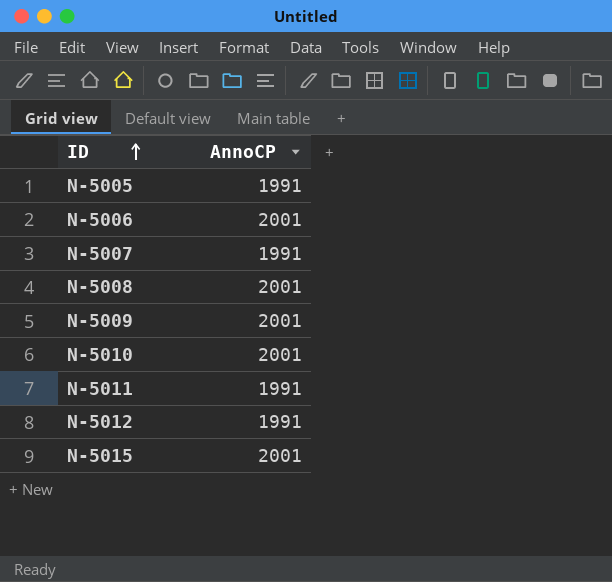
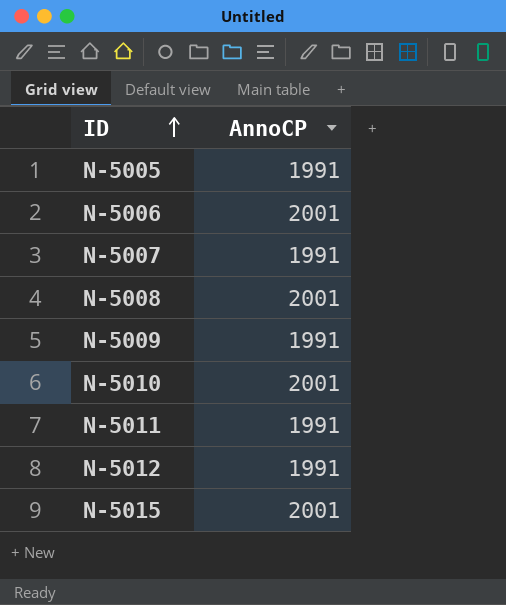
N-5009 | AnnoCP: 2001 -> 1991

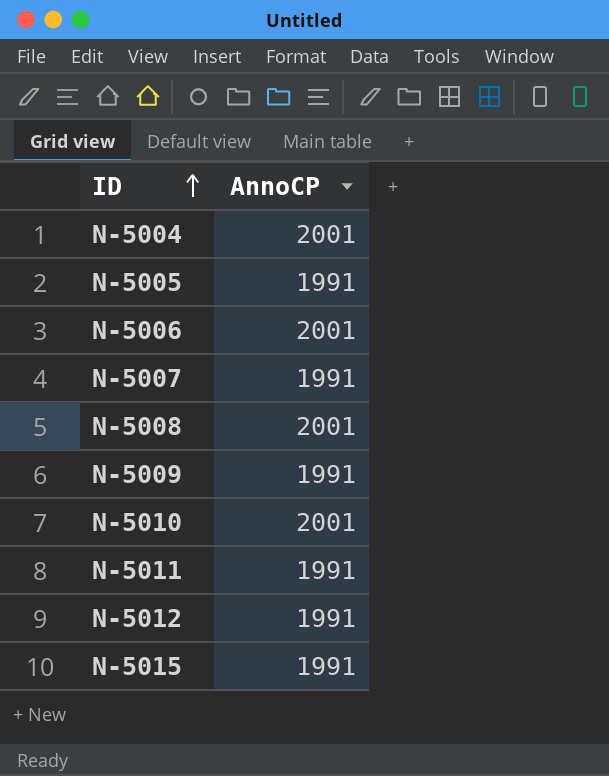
row N-5004: none -> 2001
N-5015 | AnnoCP: 2001 -> 1991

